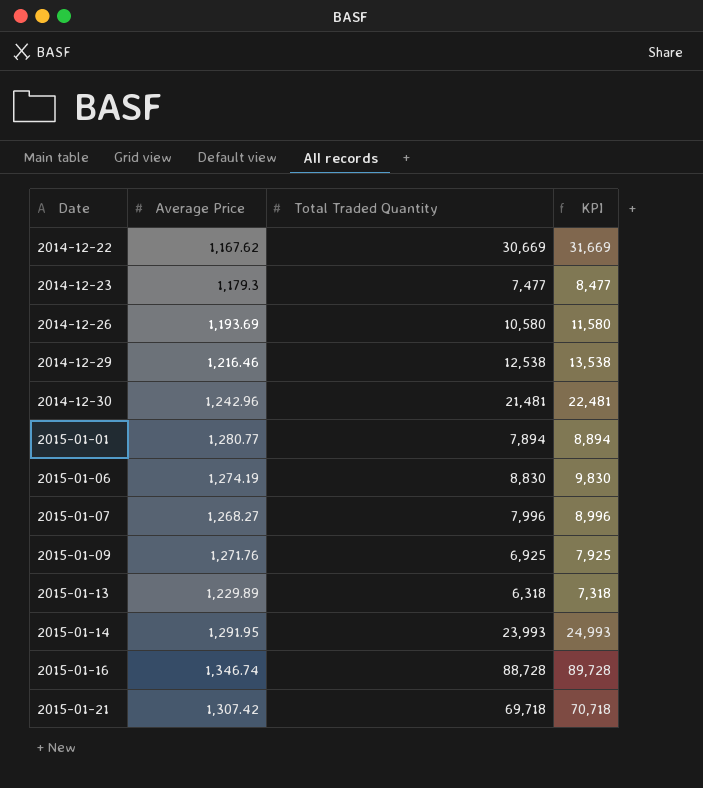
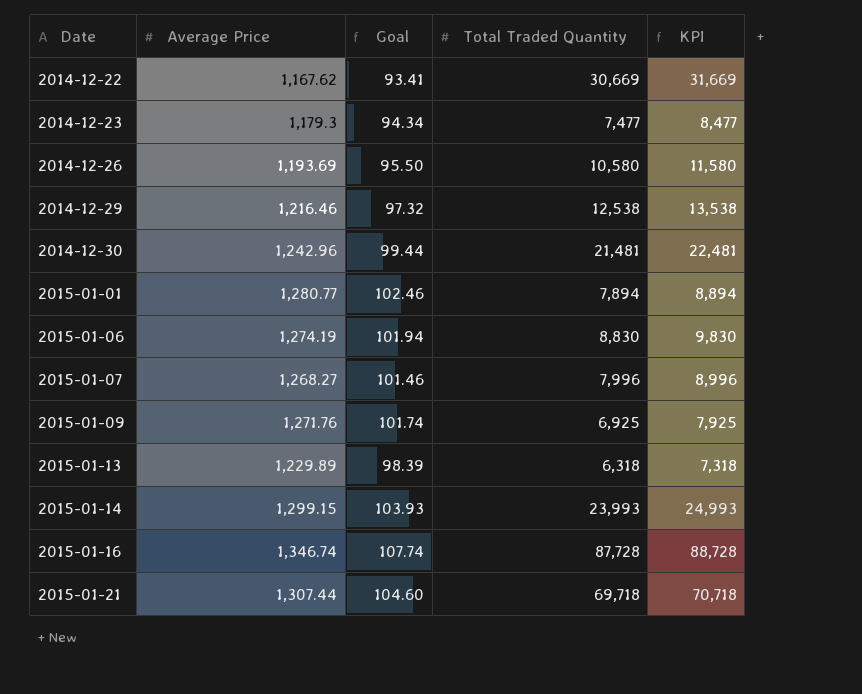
column Goal | formula: none -> [Average Price] * 0.08
2015-01-14 | Average Price: 1,291.95 -> 1,299.15
2015-01-16 | Total Traded Quantity: 88,728 -> 87,728
2015-01-16 | KPI: 89,728 -> 88,728
2015-01-21 | Average Price: 1,307.42 -> 1,307.44

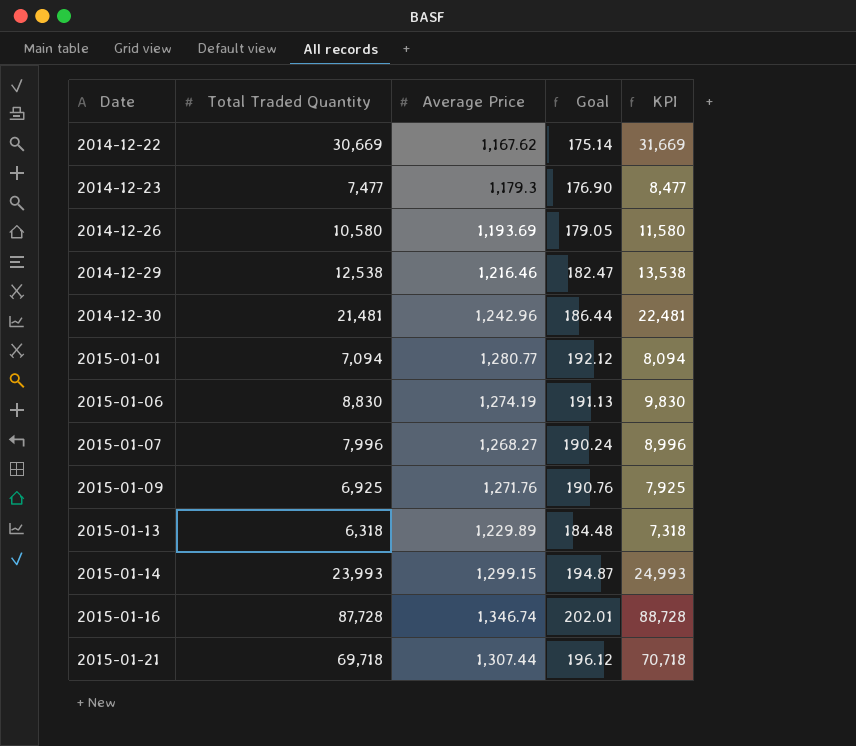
column Total Traded Quantity | position: 4 -> 2
column Goal | formula: [Average Price] * 0.08 -> [Average Price] * 0.15
2015-01-01 | Total Traded Quantity: 7,894 -> 7,094
2015-01-01 | KPI: 8,894 -> 8,094

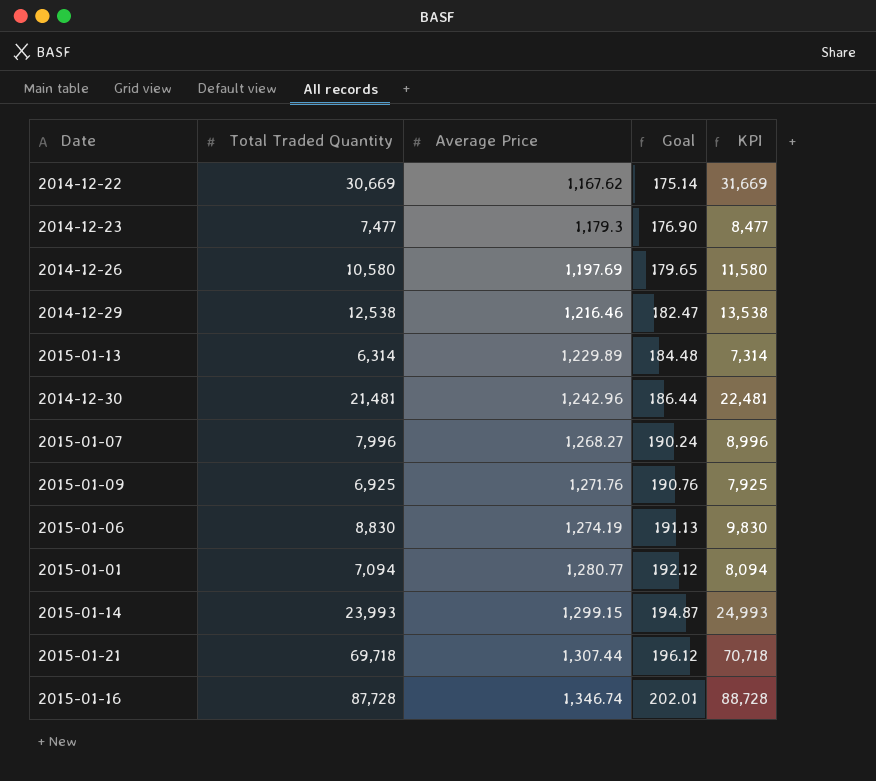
row order: Date ascending -> Average Price ascending
2014-12-26 | Average Price: 1,193.69 -> 1,197.69
2014-12-26 | Goal: 179.05 -> 179.65
2015-01-13 | Total Traded Quantity: 6,318 -> 6,314
2015-01-13 | KPI: 7,318 -> 7,314

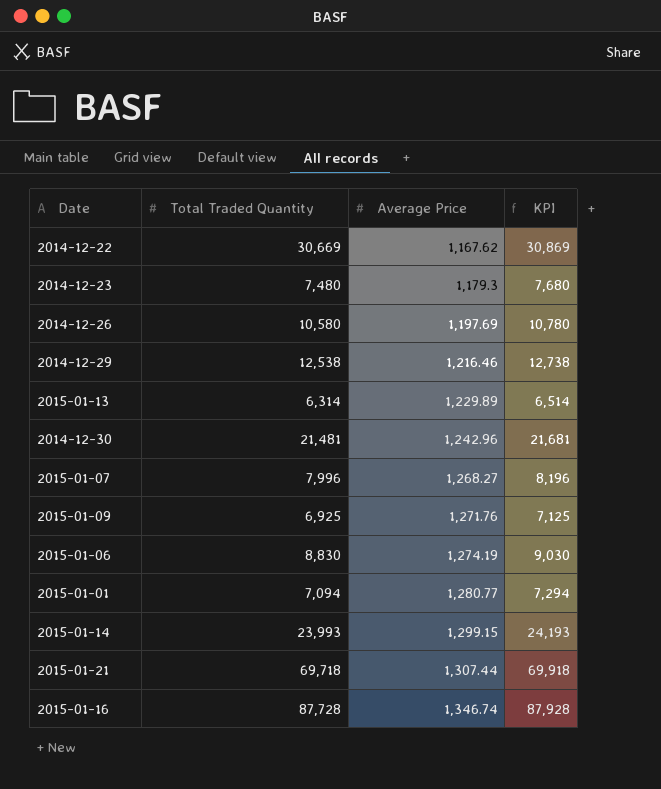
column Goal | formula: [Average Price] * 0.15 -> none
column KPI | formula: [Total Traded Quantity] + 1000 -> [Total Traded Quantity] + 200
2014-12-23 | Total Traded Quantity: 7,477 -> 7,480

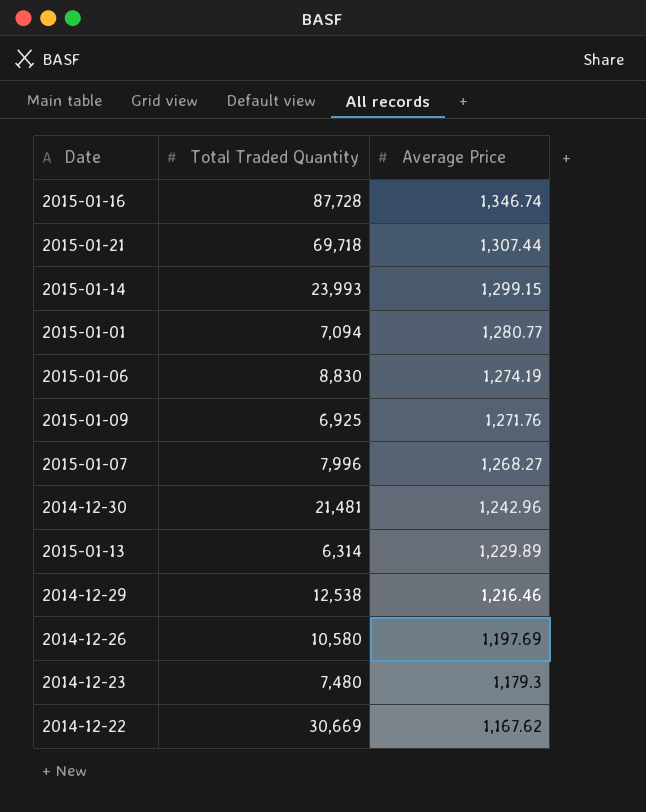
row order: Average Price ascending -> Average Price descending
column KPI | formula: [Total Traded Quantity] + 200 -> none

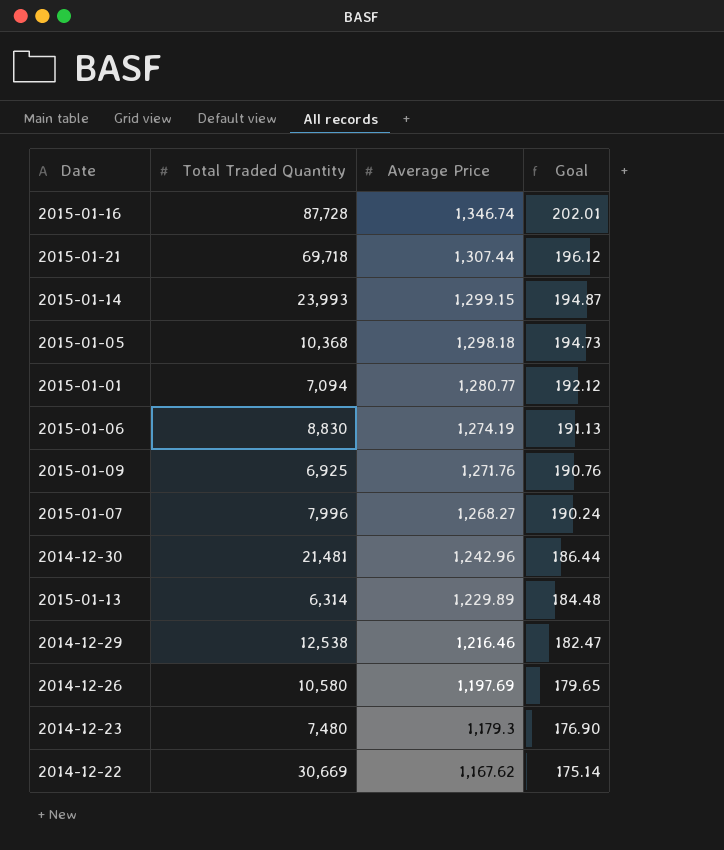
column Goal | formula: none -> [Average Price] * 0.15
row 2015-01-05: none -> 10,368 | 1,298.18 | 194.73

